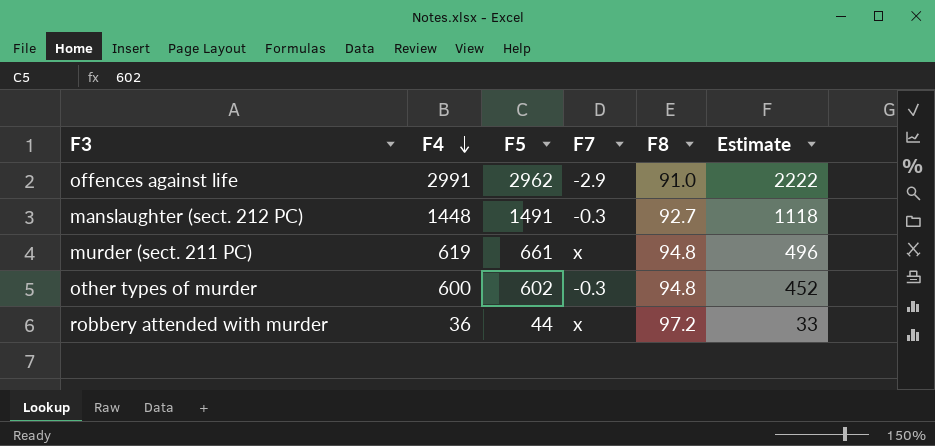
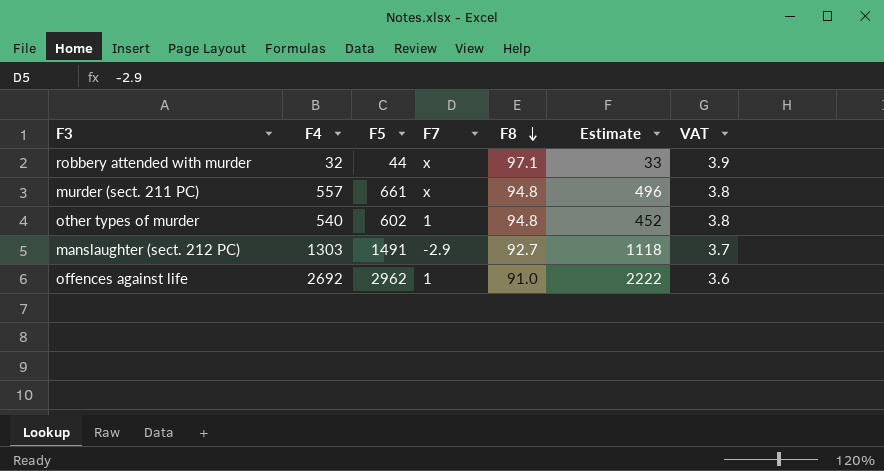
row order: F4 descending -> F8 descending
column VAT | formula: none -> [F8] * 0.04
robbery attended with murder | F4: 36 -> 32
robbery attended with murder | F8: 97.2 -> 97.1
murder (sect. 211 PC) | F4: 619 -> 557
other types of murder | F4: 600 -> 540
other types of murder | F7: -0.3 -> 1
manslaughter (sect. 212 PC) | F4: 1448 -> 1303
manslaughter (sect. 212 PC) | F7: -0.3 -> -2.9
offences against life | F4: 2991 -> 2692
offences against life | F7: -2.9 -> 1

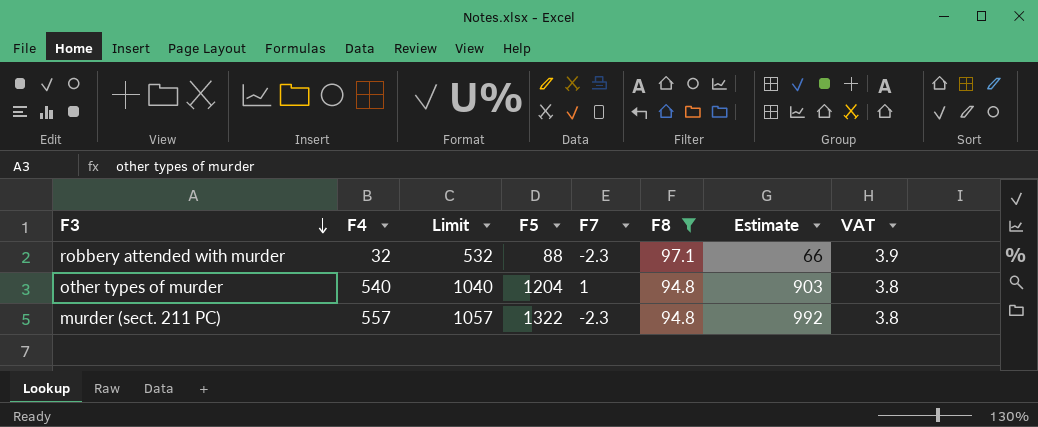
filter: none -> F8 >= 94.8
row order: F8 descending -> F3 descending
column Limit | formula: none -> [F4] + 500
robbery attended with murder | F5: 44 -> 88
robbery attended with murder | F7: x -> -2.3
robbery attended with murder | Estimate: 33 -> 66
other types of murder | F5: 602 -> 1204
other types of murder | Estimate: 452 -> 903
murder (sect. 211 PC) | F5: 661 -> 1322
murder (sect. 211 PC) | F7: x -> -2.3
murder (sect. 211 PC) | Estimate: 496 -> 992

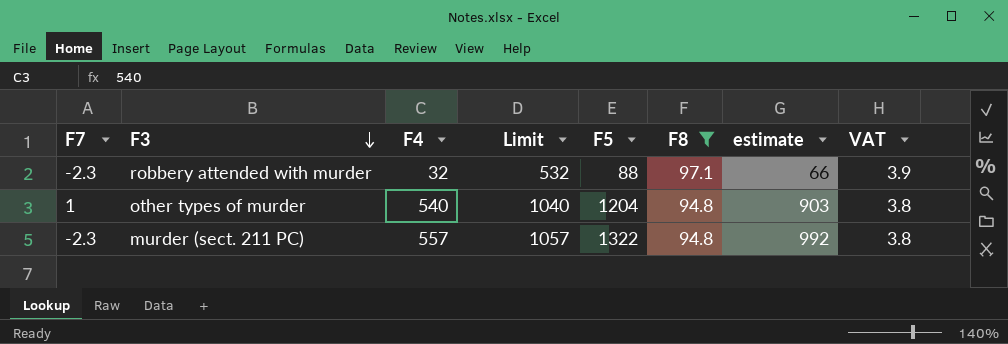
column F7 | position: 5 -> 1
column name: Estimate -> estimate

